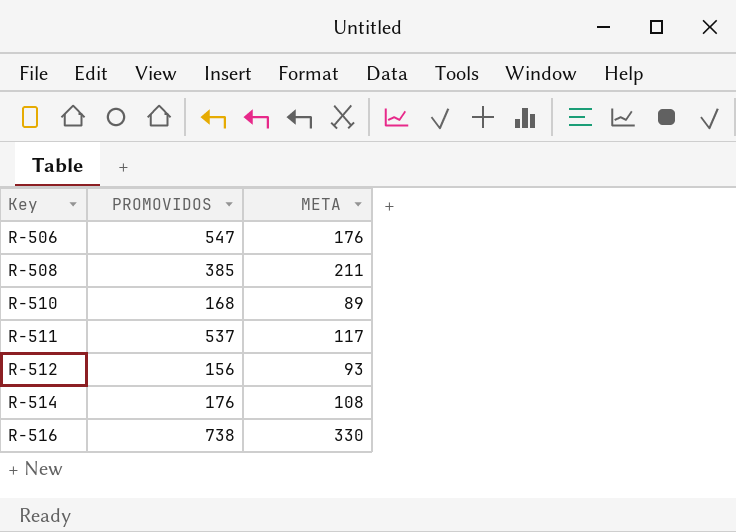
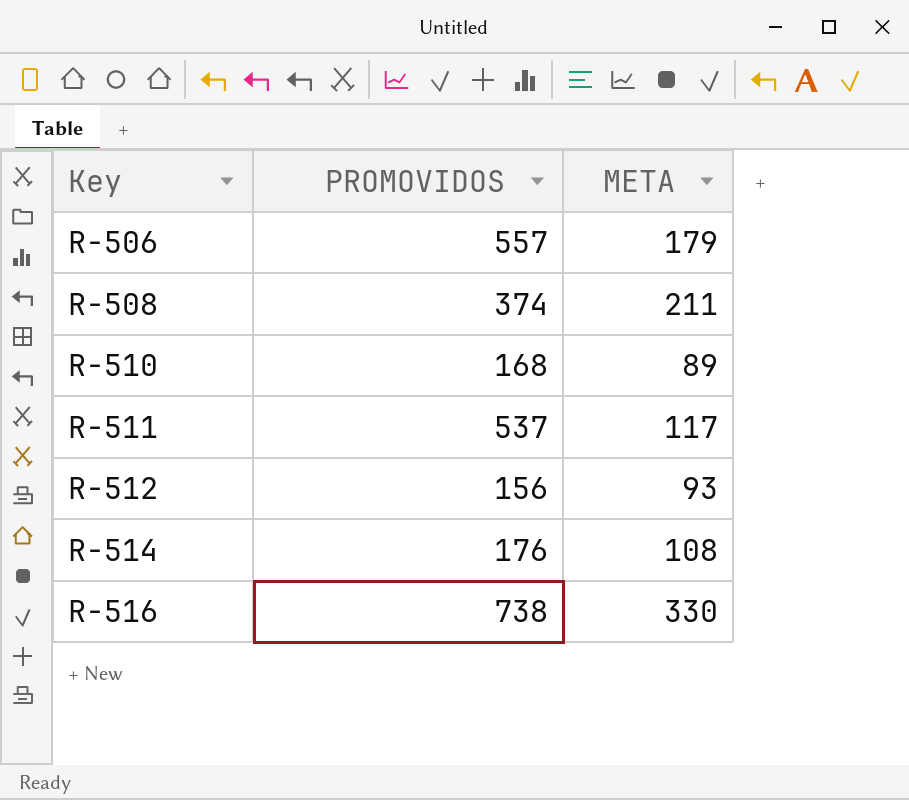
R-506 | PROMOVIDOS: 547 -> 557
R-506 | META: 176 -> 179
R-508 | PROMOVIDOS: 385 -> 374

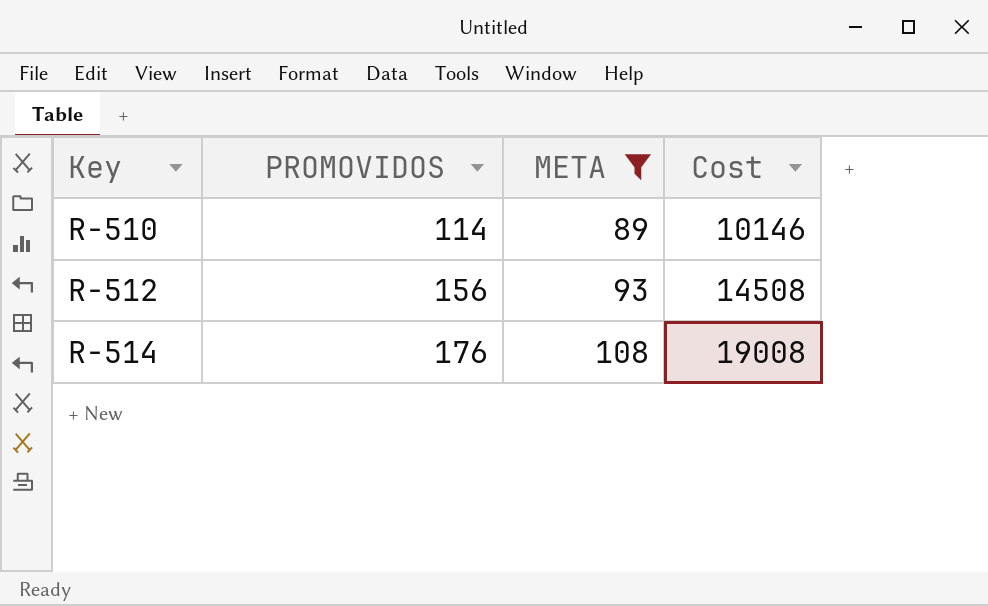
filter: none -> META <= 108
column Cost | formula: none -> [PROMOVIDOS] * [META]
R-510 | PROMOVIDOS: 168 -> 114

